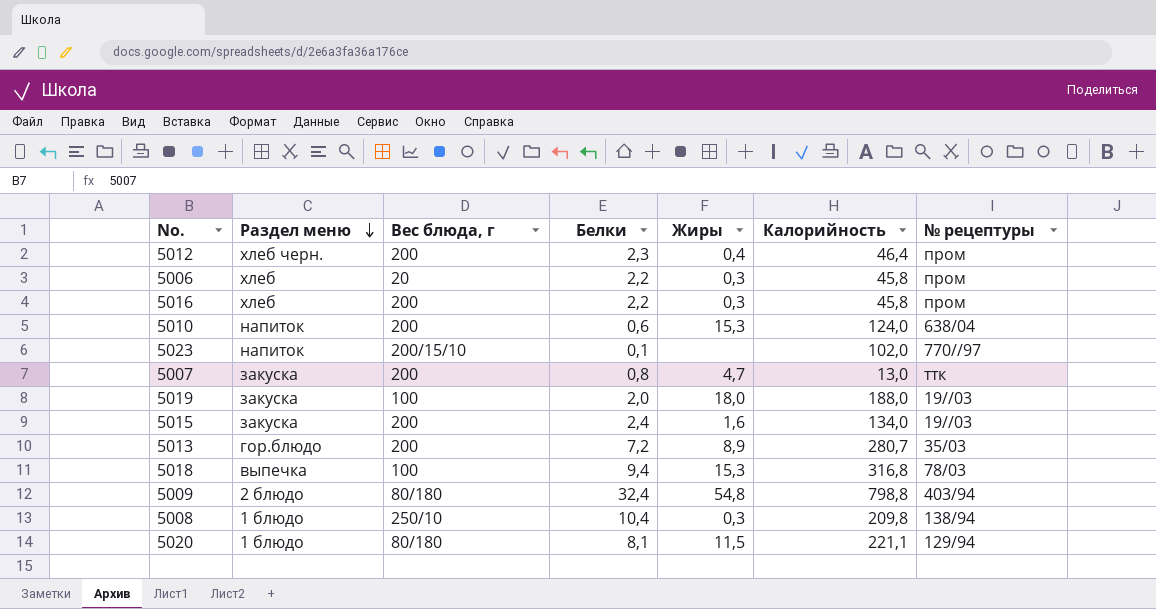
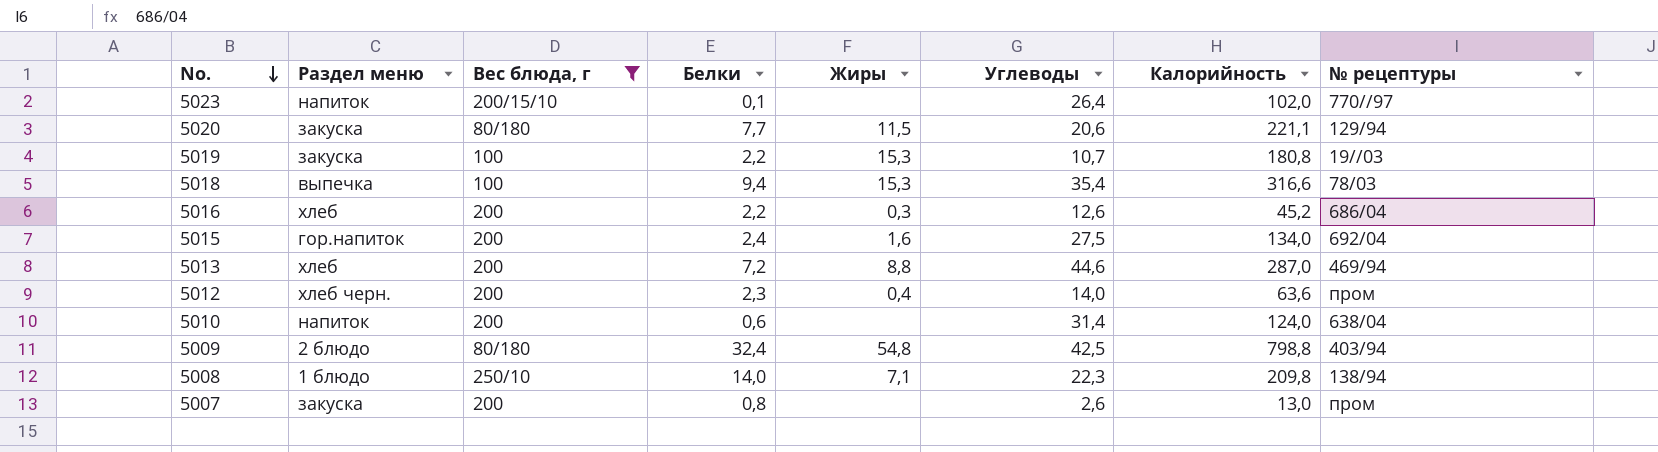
filter: none -> Вес блюда, г != 20
row order: Раздел меню descending -> No. descending
column Углеводы | position: none -> 6
5020 | Раздел меню: 1 блюдо -> закуска
5020 | Белки: 8,1 -> 7,7
5019 | Белки: 2,0 -> 2,2
5019 | Жиры: 18,0 -> 15,3
5019 | Калорийность: 188,0 -> 180,8
5018 | Калорийность: 316,8 -> 316,6
5016 | Калорийность: 45,8 -> 45,2
5016 | № рецептуры: пром -> 686/04
5015 | Раздел меню: закуска -> гор.напиток
5015 | № рецептуры: 19//03 -> 692/04
5013 | Раздел меню: гор.блюдо -> хлеб
5013 | Жиры: 8,9 -> 8,8
5013 | Калорийность: 280,7 -> 287,0
5013 | № рецептуры: 35/03 -> 469/94
5012 | Калорийность: 46,4 -> 63,6
5010 | Жиры: 15,3 -> none
5008 | Белки: 10,4 -> 14,0
5008 | Жиры: 0,3 -> 7,1
5007 | Жиры: 4,7 -> none
5007 | № рецептуры: ттк -> пром

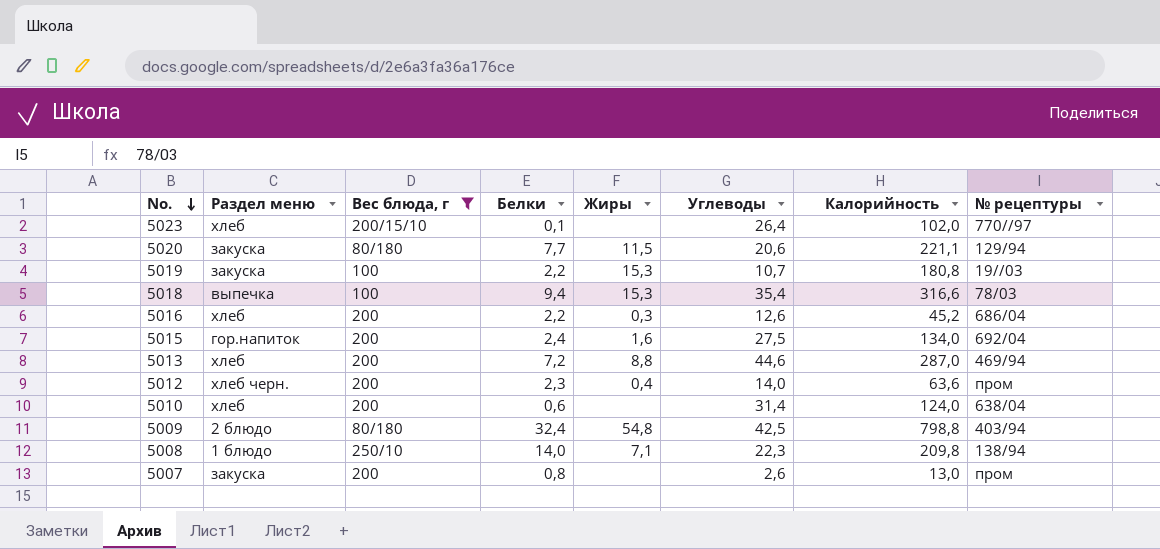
5023 | Раздел меню: напиток -> хлеб
5010 | Раздел меню: напиток -> хлеб

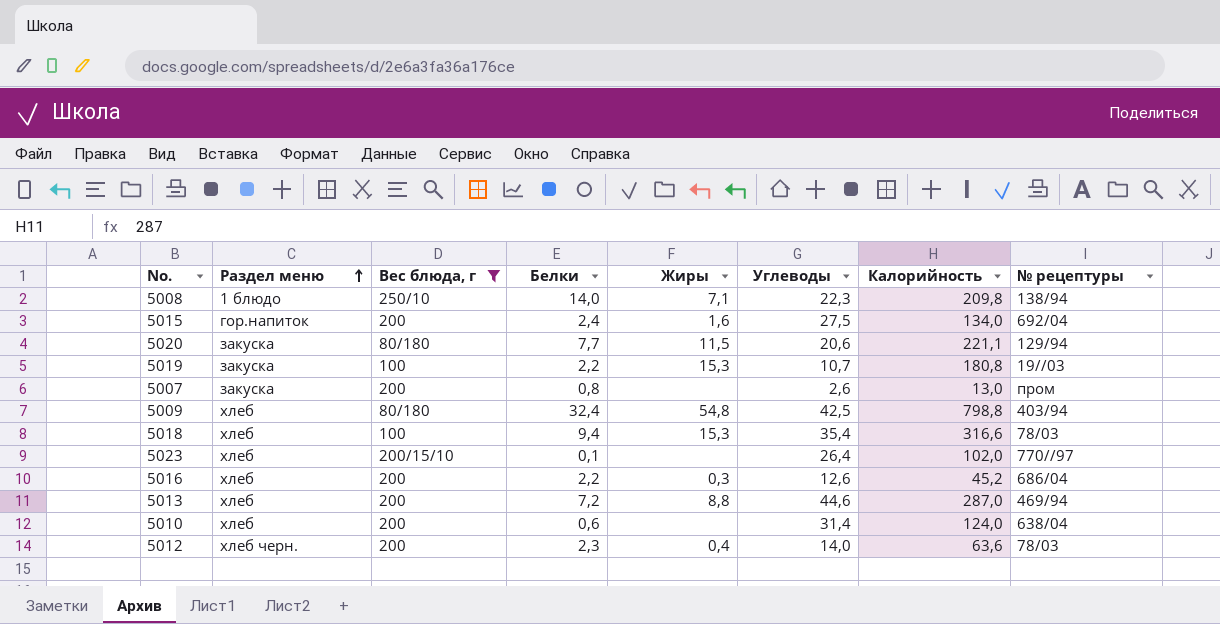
row order: No. descending -> Раздел меню ascending
5009 | Раздел меню: 2 блюдо -> хлеб
5018 | Раздел меню: выпечка -> хлеб
5012 | № рецептуры: пром -> 78/03

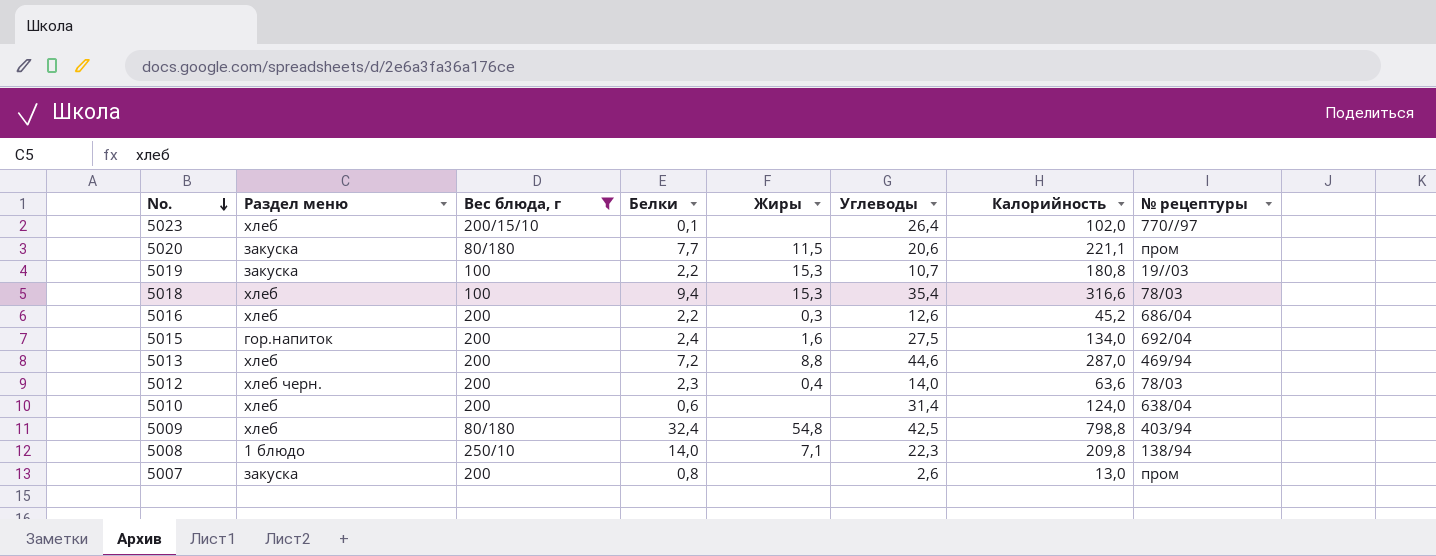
row order: Раздел меню ascending -> No. descending
5020 | № рецептуры: 129/94 -> пром

